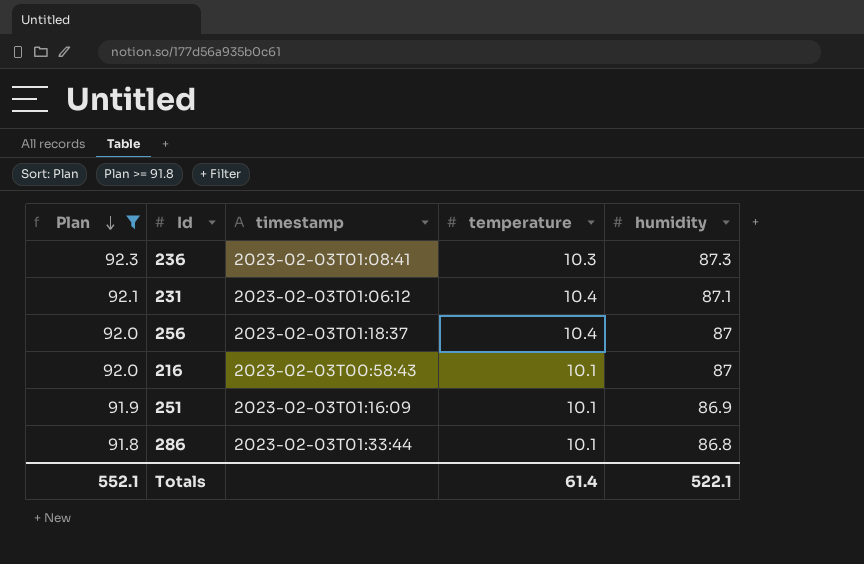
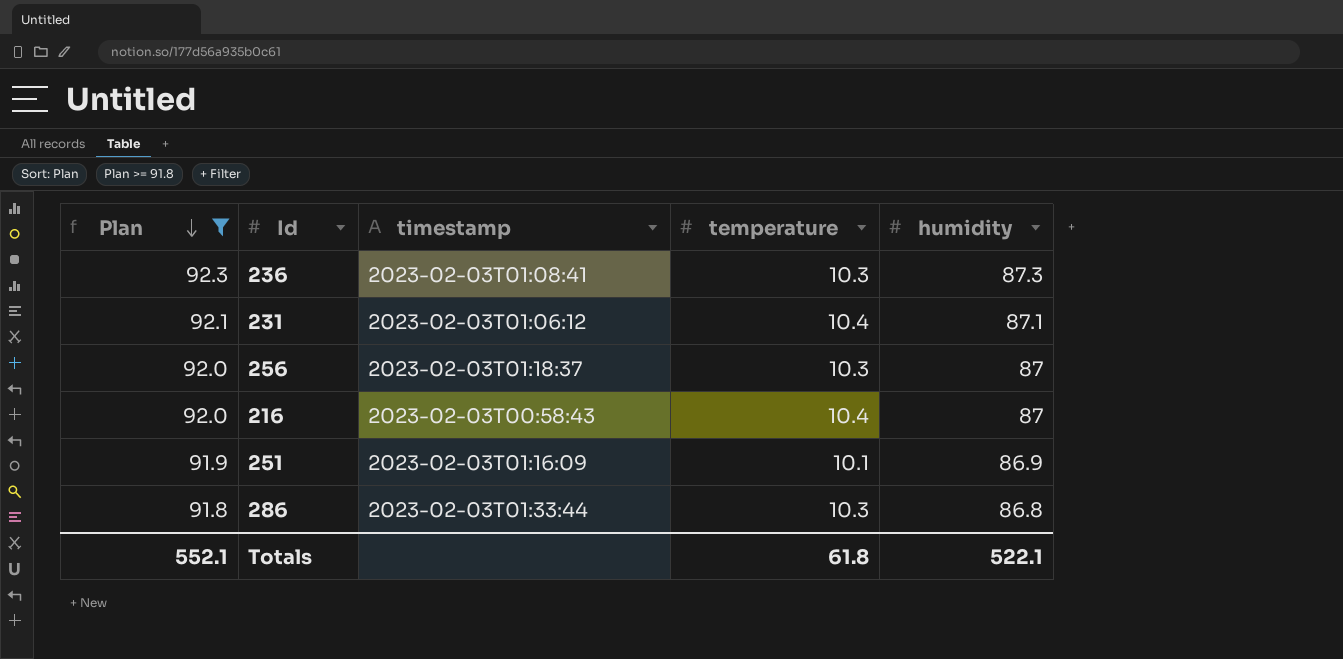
256 | temperature: 10.4 -> 10.3
216 | temperature: 10.1 -> 10.4
286 | temperature: 10.1 -> 10.3
Totals | temperature: 61.4 -> 61.8

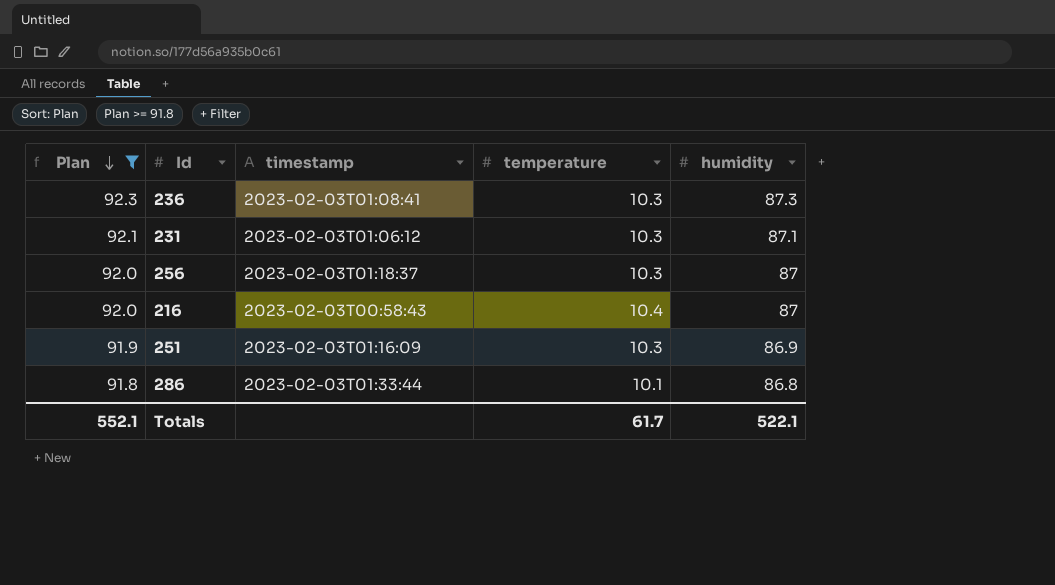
231 | temperature: 10.4 -> 10.3
251 | temperature: 10.1 -> 10.3
286 | temperature: 10.3 -> 10.1
Totals | temperature: 61.8 -> 61.7

